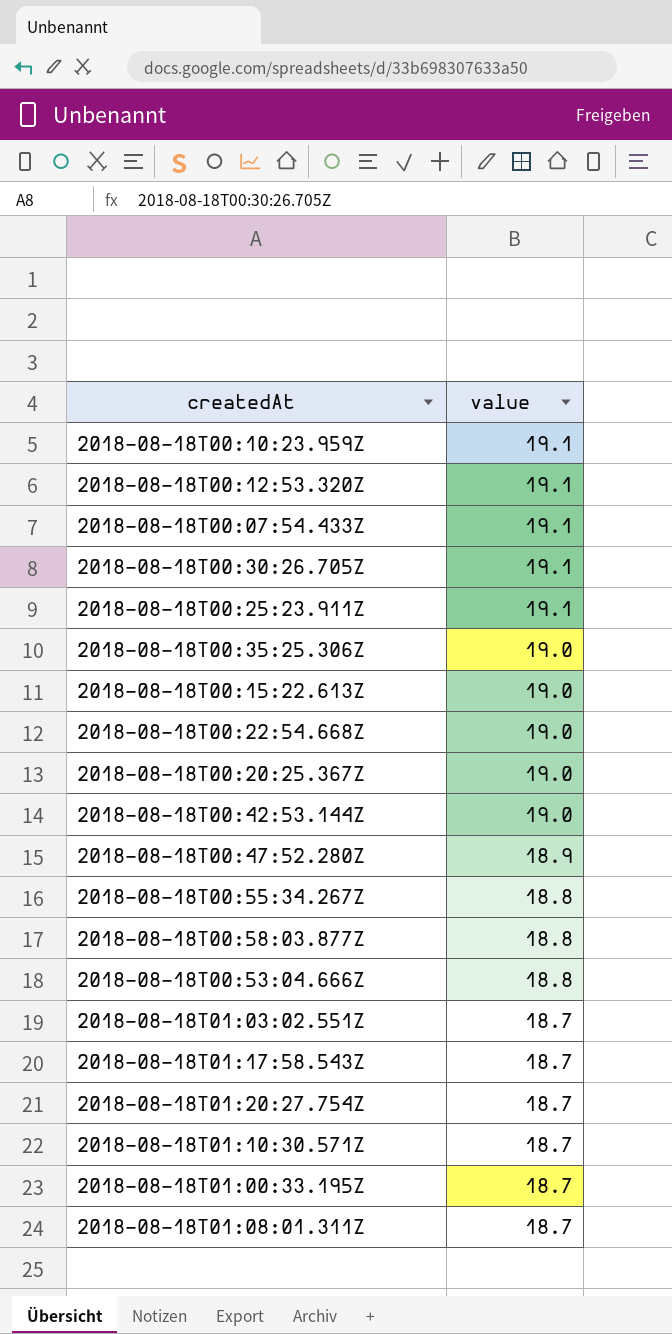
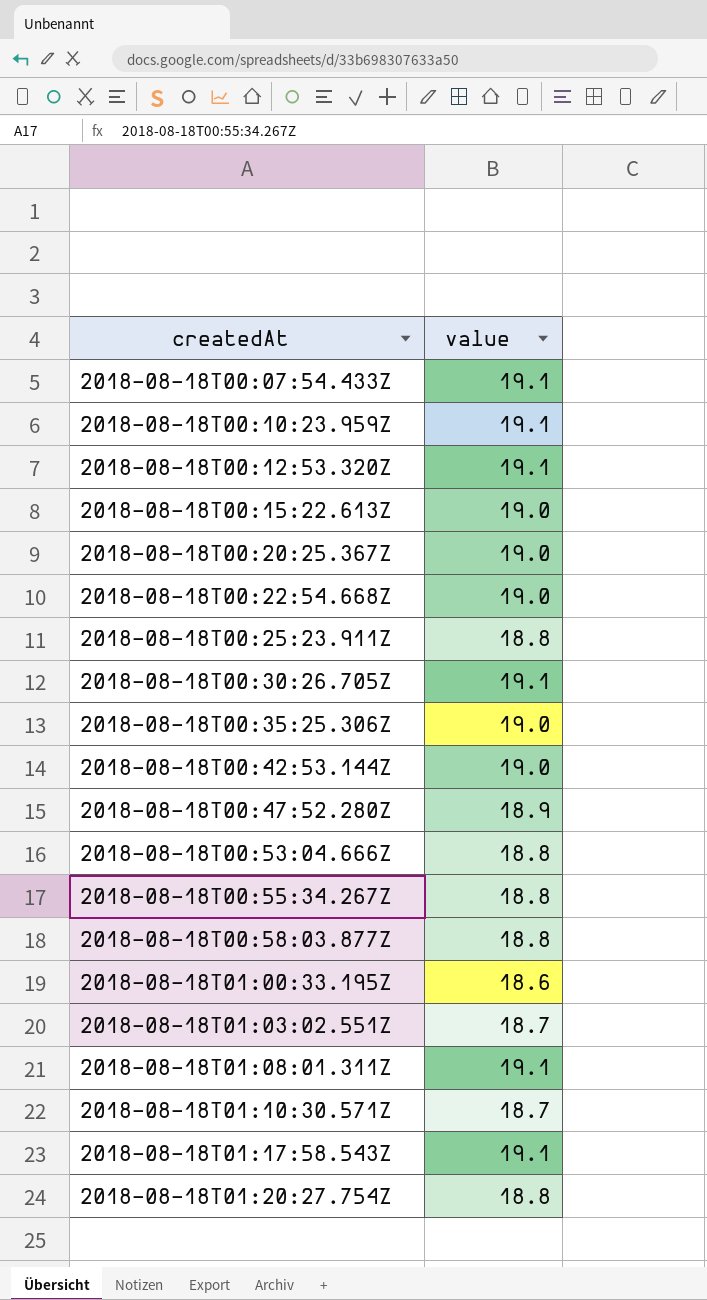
row order: value descending -> createdAt ascending
2018-08-18T00:25:23.911Z | value: 19.1 -> 18.8
2018-08-18T01:00:33.195Z | value: 18.7 -> 18.6
2018-08-18T01:08:01.311Z | value: 18.7 -> 19.1
2018-08-18T01:17:58.543Z | value: 18.7 -> 19.1
2018-08-18T01:20:27.754Z | value: 18.7 -> 18.8

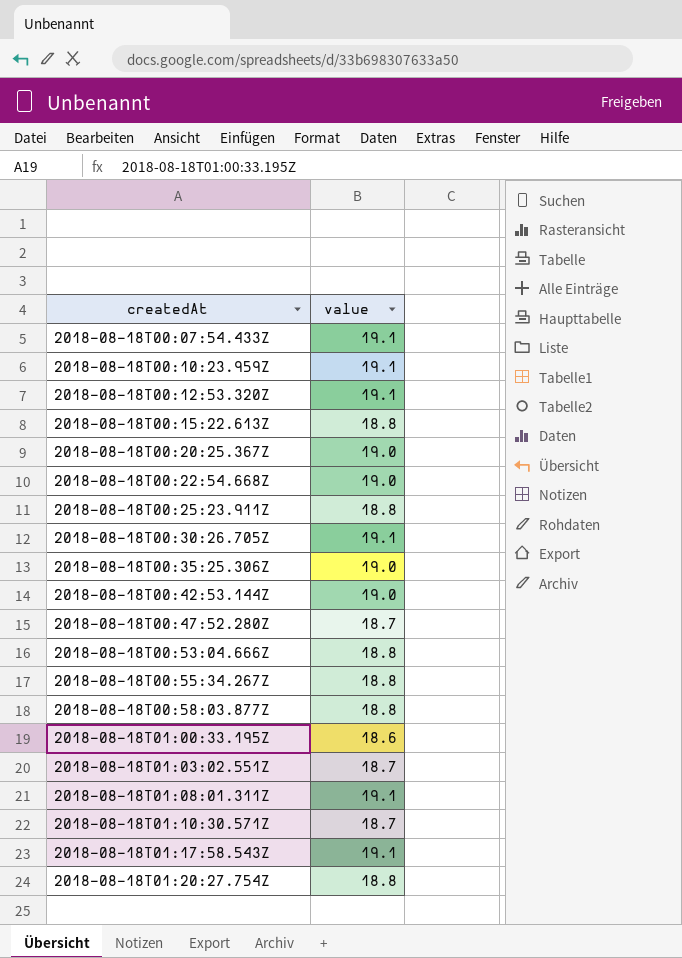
2018-08-18T00:15:22.613Z | value: 19.0 -> 18.8
2018-08-18T00:47:52.280Z | value: 18.9 -> 18.7

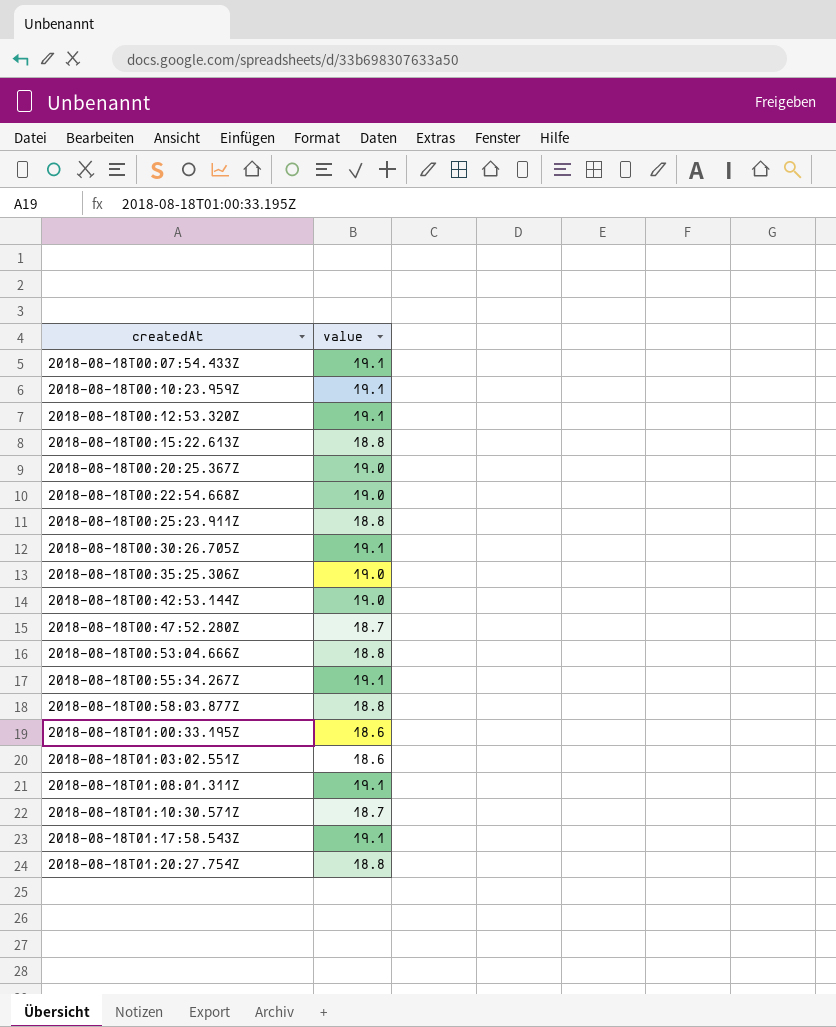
2018-08-18T00:55:34.267Z | value: 18.8 -> 19.1
2018-08-18T01:03:02.551Z | value: 18.7 -> 18.6

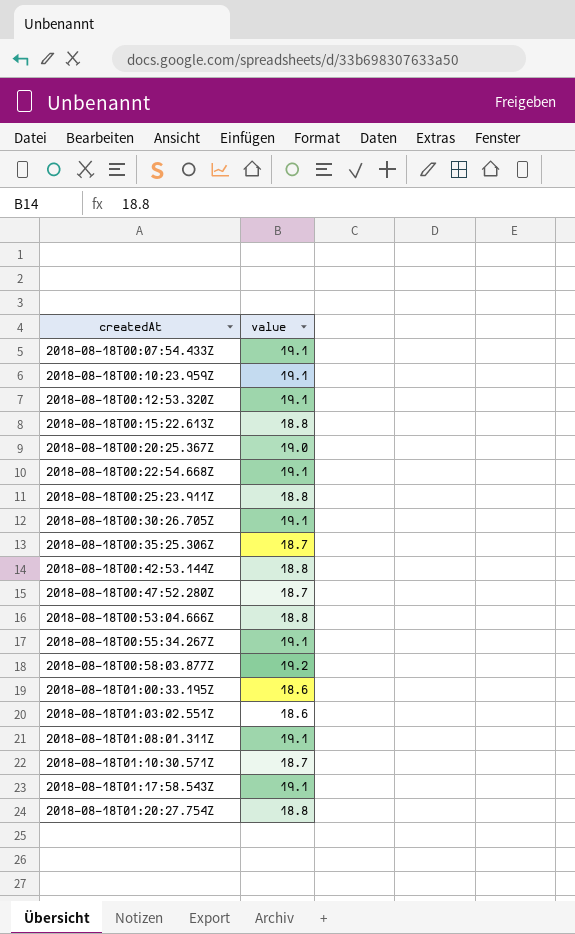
2018-08-18T00:22:54.668Z | value: 19.0 -> 19.1
2018-08-18T00:35:25.306Z | value: 19.0 -> 18.7
2018-08-18T00:42:53.144Z | value: 19.0 -> 18.8
2018-08-18T00:58:03.877Z | value: 18.8 -> 19.2

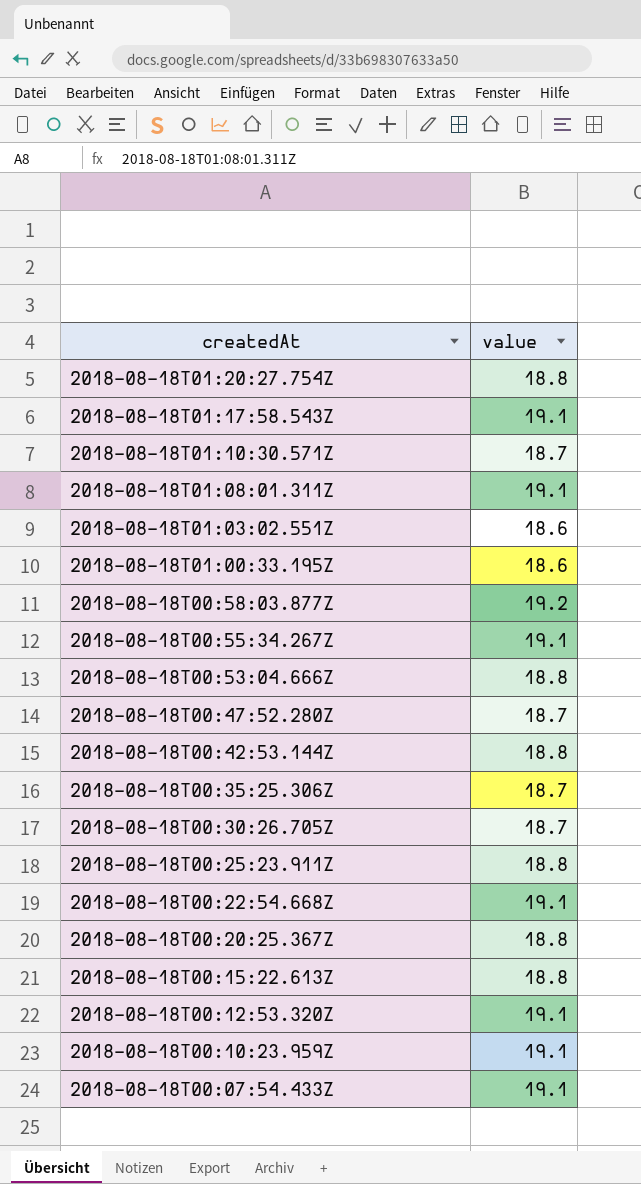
row order: createdAt ascending -> createdAt descending
2018-08-18T00:30:26.705Z | value: 19.1 -> 18.7
2018-08-18T00:20:25.367Z | value: 19.0 -> 18.8

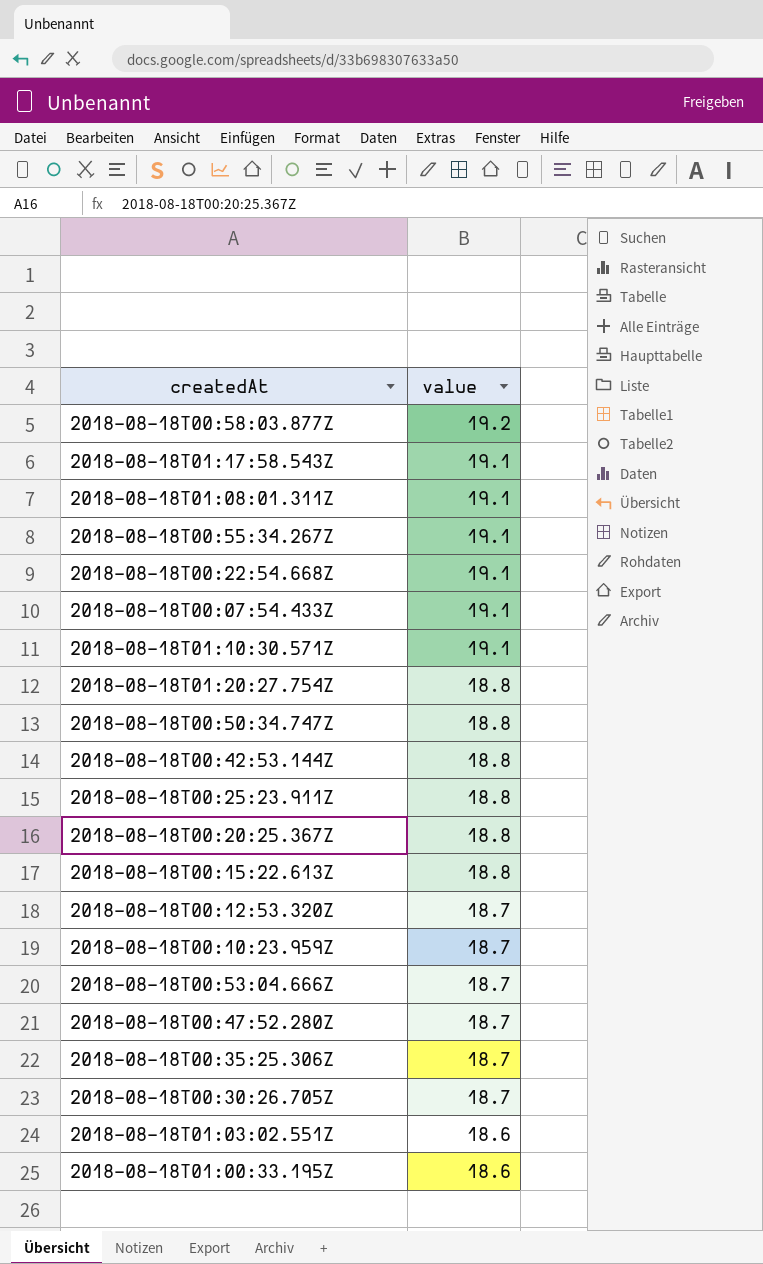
row order: createdAt descending -> value descending
2018-08-18T01:10:30.571Z | value: 18.7 -> 19.1
row 2018-08-18T00:50:34.747Z: none -> 18.8
2018-08-18T00:12:53.320Z | value: 19.1 -> 18.7
2018-08-18T00:10:23.959Z | value: 19.1 -> 18.7
2018-08-18T00:53:04.666Z | value: 18.8 -> 18.7

